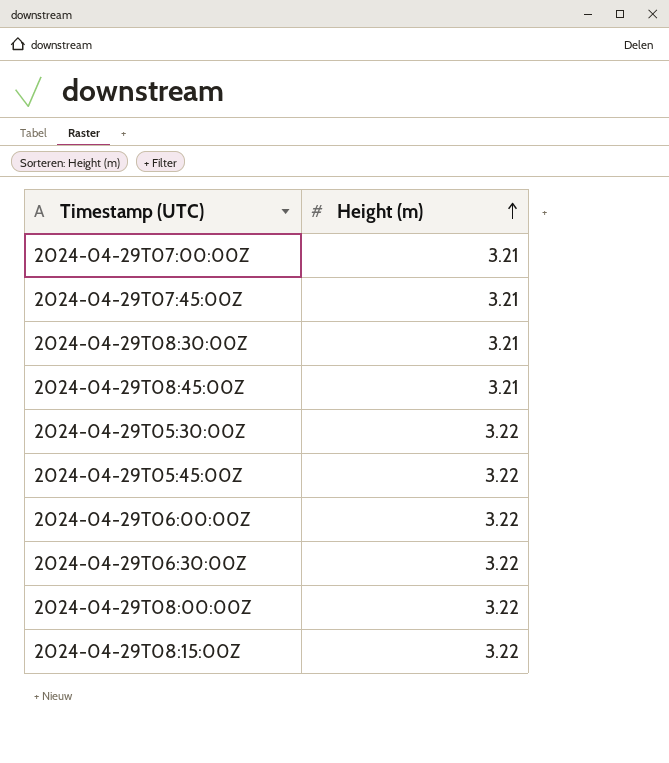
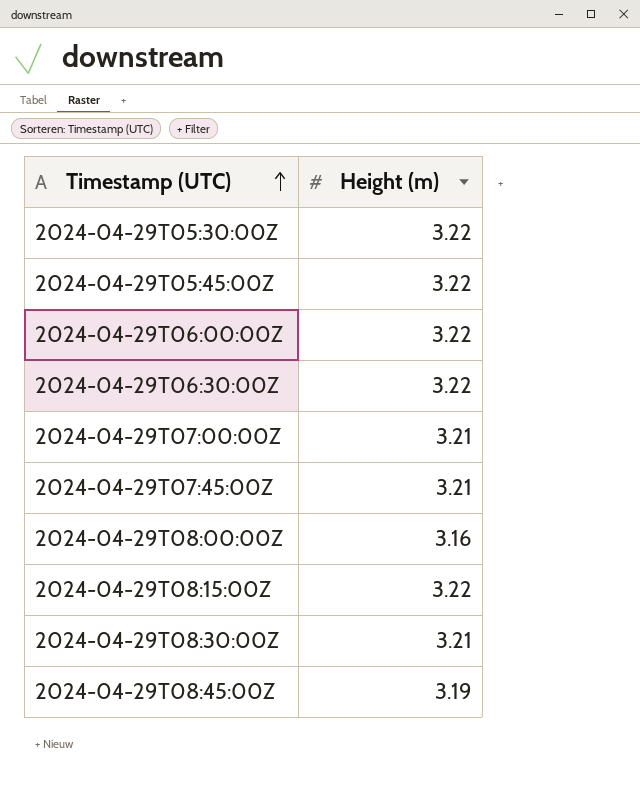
row order: Height (m) ascending -> Timestamp (UTC) ascending
2024-04-29T08:00:00Z | Height (m): 3.22 -> 3.16
2024-04-29T08:45:00Z | Height (m): 3.21 -> 3.19

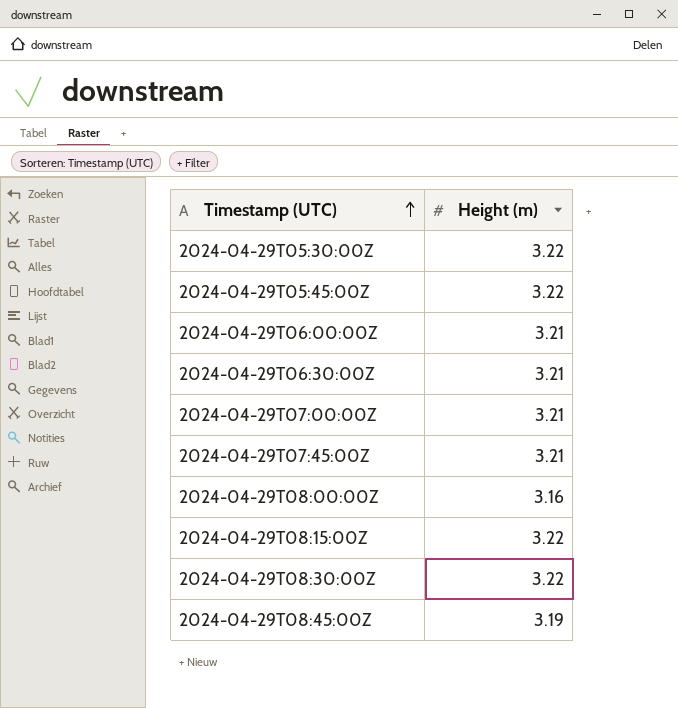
2024-04-29T06:00:00Z | Height (m): 3.22 -> 3.21
2024-04-29T06:30:00Z | Height (m): 3.22 -> 3.21
2024-04-29T08:30:00Z | Height (m): 3.21 -> 3.22

